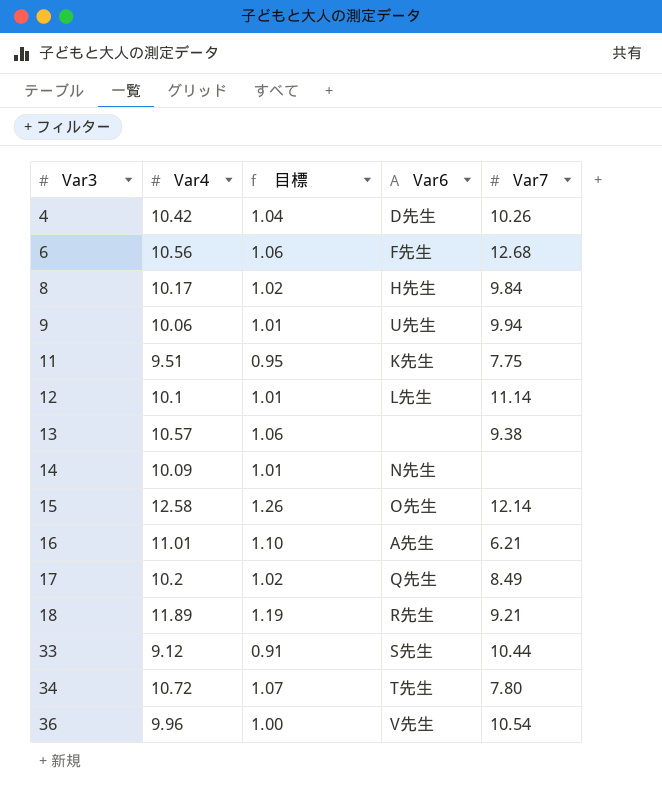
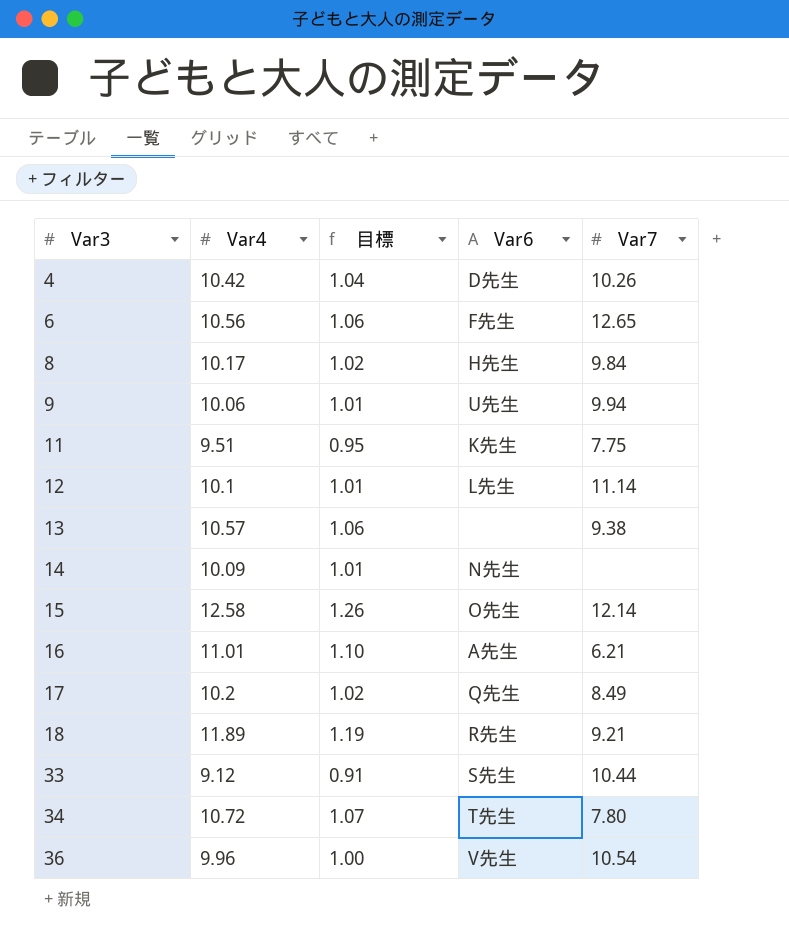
6 | Var7: 12.68 -> 12.65

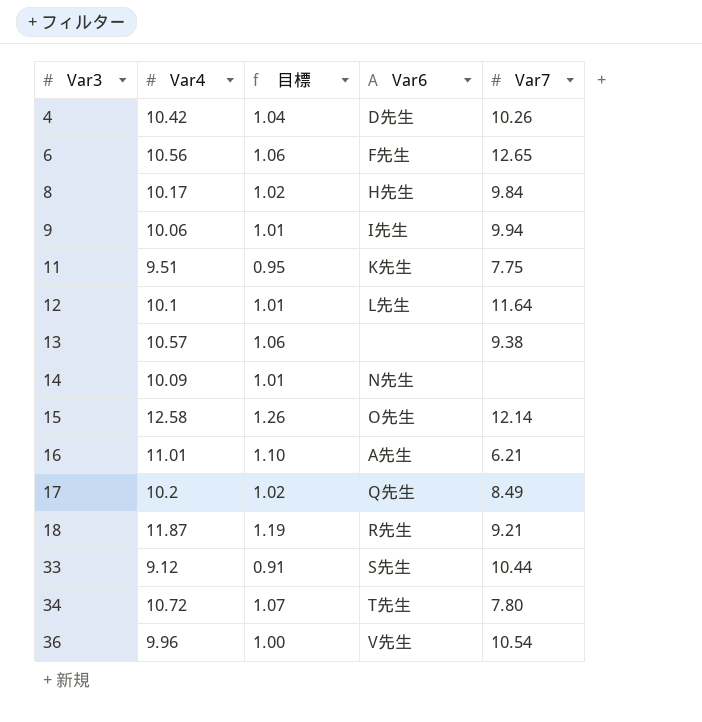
9 | Var6: U先生 -> I先生
12 | Var7: 11.14 -> 11.64
18 | Var4: 11.89 -> 11.87

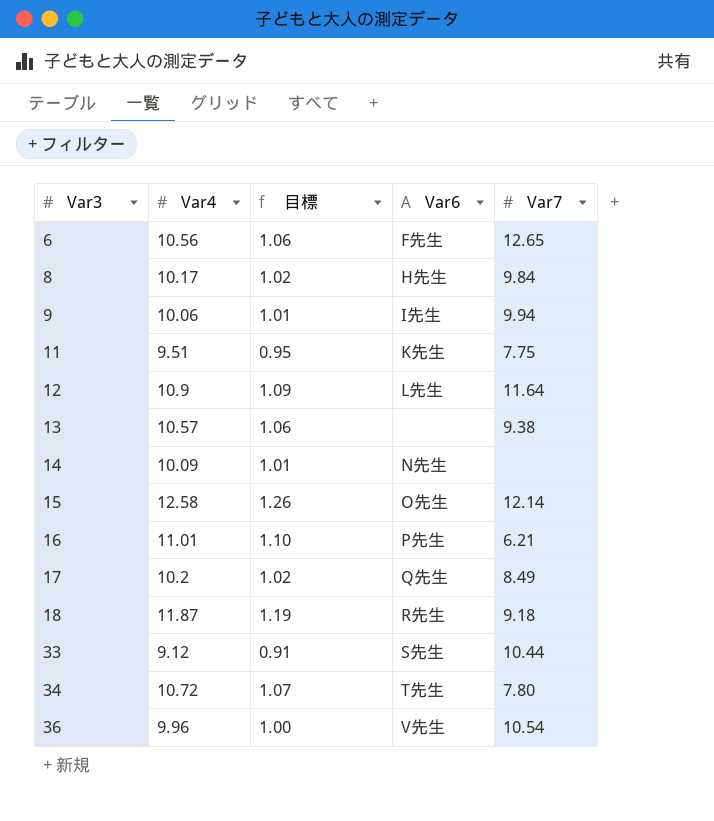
row 4: 10.42 | 1.04 | D先生 | 10.26 -> none
12 | Var4: 10.1 -> 10.9
12 | 目標: 1.01 -> 1.09
16 | Var6: A先生 -> P先生
18 | Var7: 9.21 -> 9.18

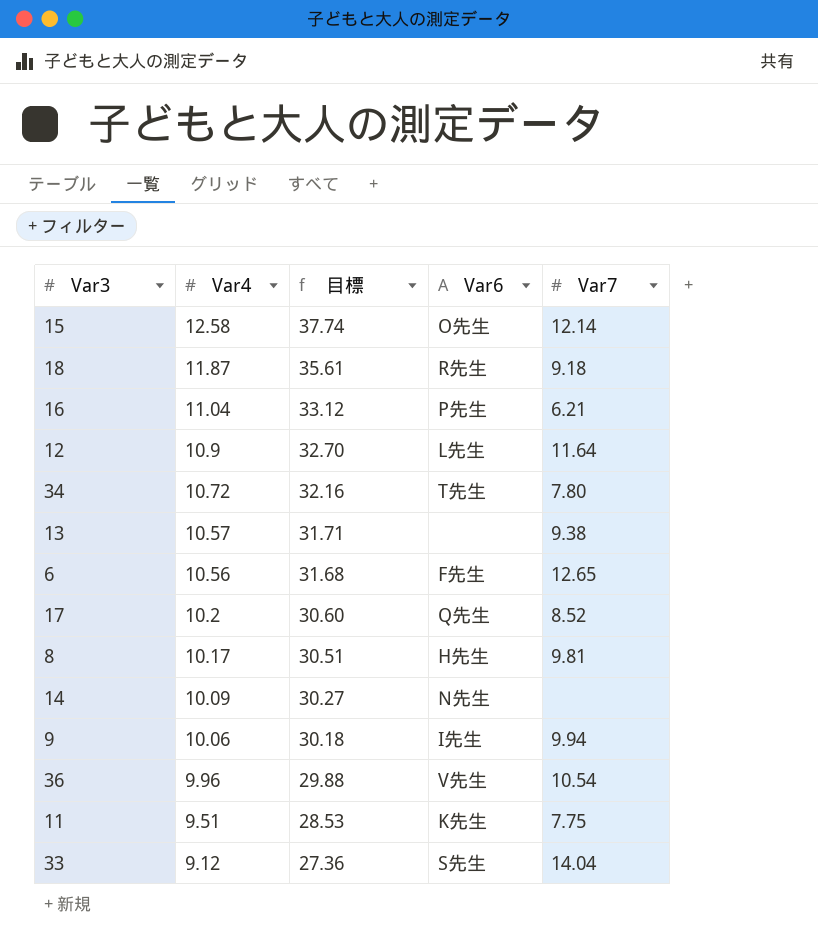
row order: Var3 ascending -> Var4 descending
column 目標 | formula: [Var4] * 0.1 -> [Var4] * 3
16 | Var4: 11.01 -> 11.04
17 | Var7: 8.49 -> 8.52
8 | Var7: 9.84 -> 9.81
33 | Var7: 10.44 -> 14.04

